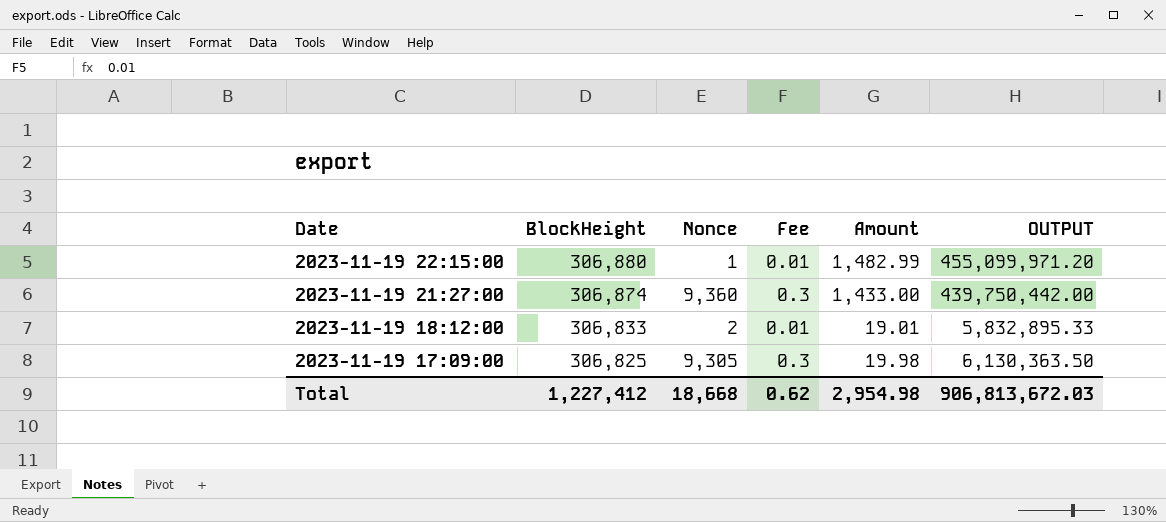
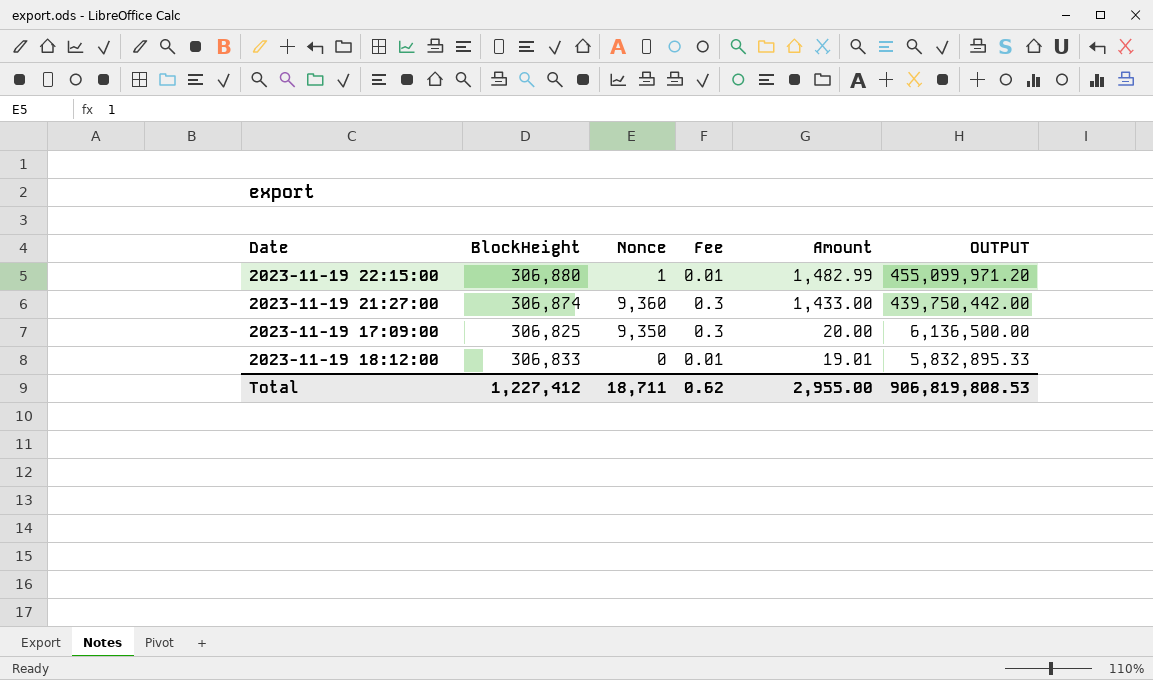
row order: Date descending -> Amount descending
2023-11-19 17:09:00 | Nonce: 9,305 -> 9,350
2023-11-19 17:09:00 | Amount: 19.98 -> 20.00
2023-11-19 17:09:00 | OUTPUT: 6,130,363.50 -> 6,136,500.00
2023-11-19 18:12:00 | Nonce: 2 -> 0
Total | Nonce: 18,668 -> 18,711
Total | Amount: 2,954.98 -> 2,955.00
Total | OUTPUT: 906,813,672.03 -> 906,819,808.53

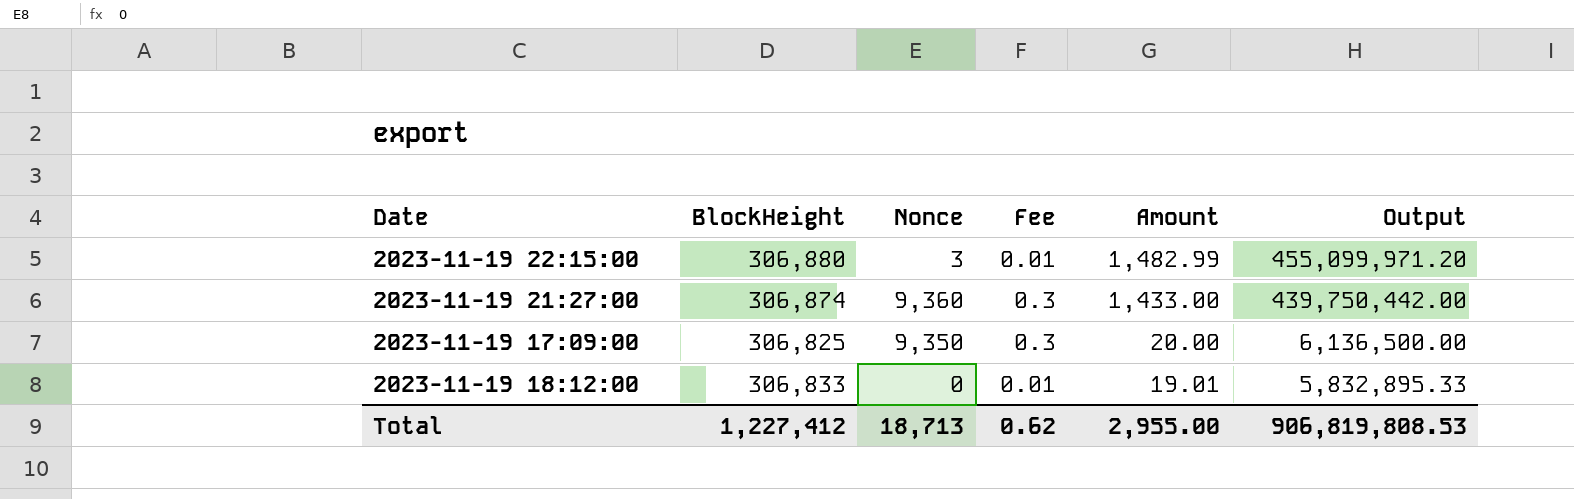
column name: OUTPUT -> Output
2023-11-19 22:15:00 | Nonce: 1 -> 3
Total | Nonce: 18,711 -> 18,713

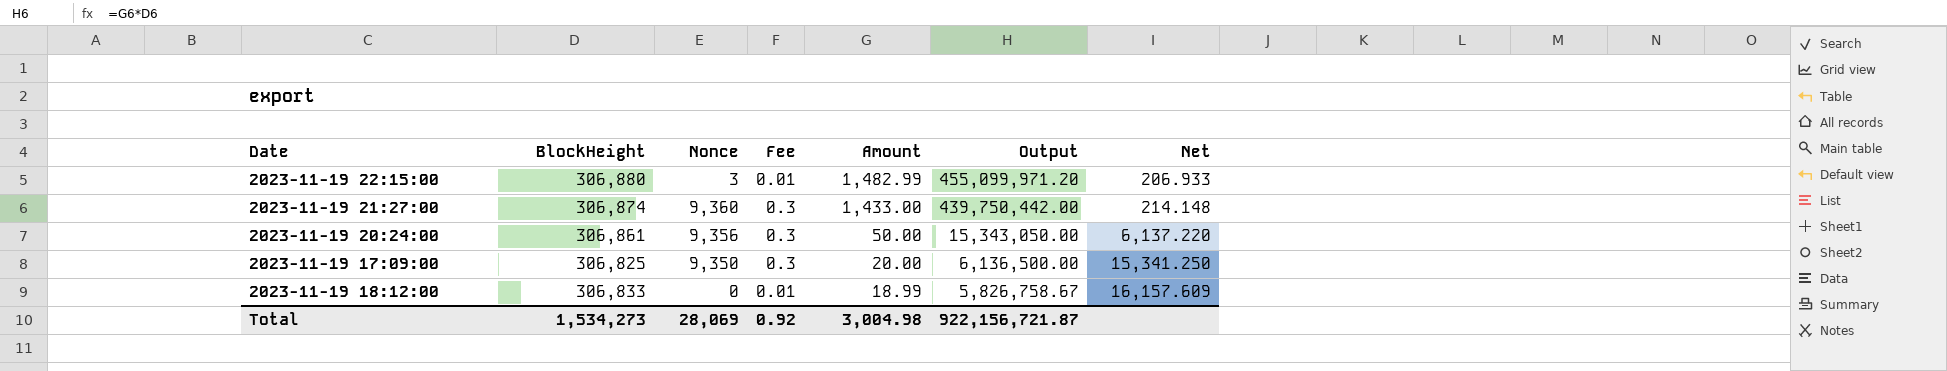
column Net | formula: none -> [BlockHeight] / [Amount]
row 2023-11-19 20:24:00: none -> 306,861 | 9,356 | 0.3 | 50.00 | 15,343,050.00 | 6,137.220
2023-11-19 18:12:00 | Amount: 19.01 -> 18.99
2023-11-19 18:12:00 | Output: 5,832,895.33 -> 5,826,758.67
Total | BlockHeight: 1,227,412 -> 1,534,273
Total | Nonce: 18,713 -> 28,069
Total | Fee: 0.62 -> 0.92
Total | Amount: 2,955.00 -> 3,004.98
Total | Output: 906,819,808.53 -> 922,156,721.87

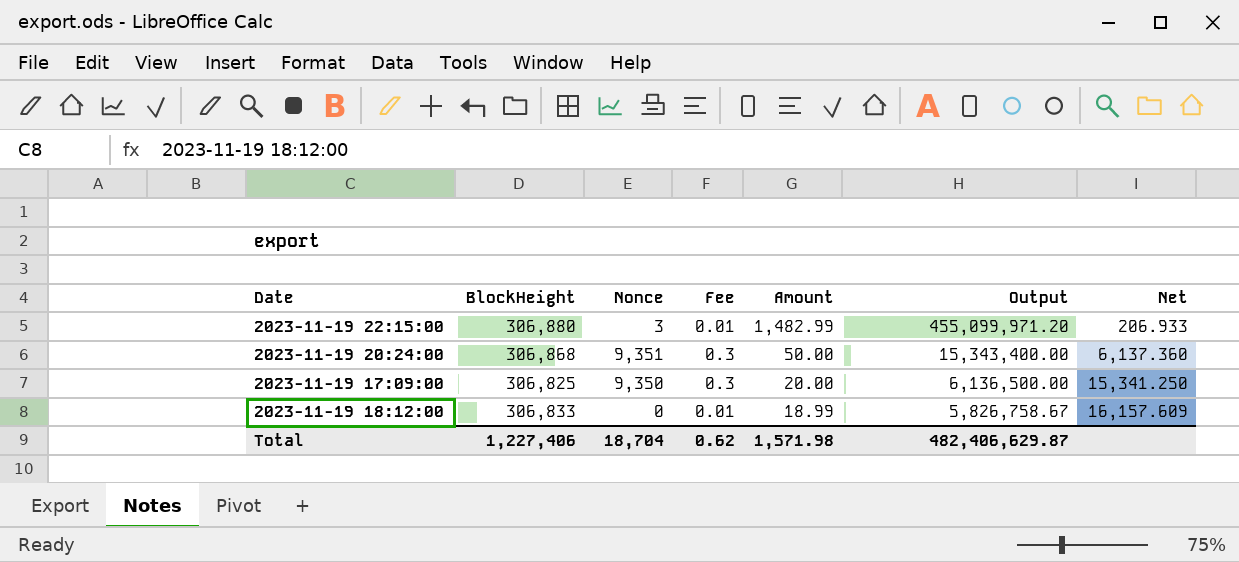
row 2023-11-19 21:27:00: 306,874 | 9,360 | 0.3 | 1,433.00 | 439,750,442.00 | 214.148 -> none
2023-11-19 20:24:00 | BlockHeight: 306,861 -> 306,868
2023-11-19 20:24:00 | Nonce: 9,356 -> 9,351
2023-11-19 20:24:00 | Output: 15,343,050.00 -> 15,343,400.00
2023-11-19 20:24:00 | Net: 6,137.220 -> 6,137.360
Total | BlockHeight: 1,534,273 -> 1,227,406
Total | Nonce: 28,069 -> 18,704
Total | Fee: 0.92 -> 0.62
Total | Amount: 3,004.98 -> 1,571.98
Total | Output: 922,156,721.87 -> 482,406,629.87

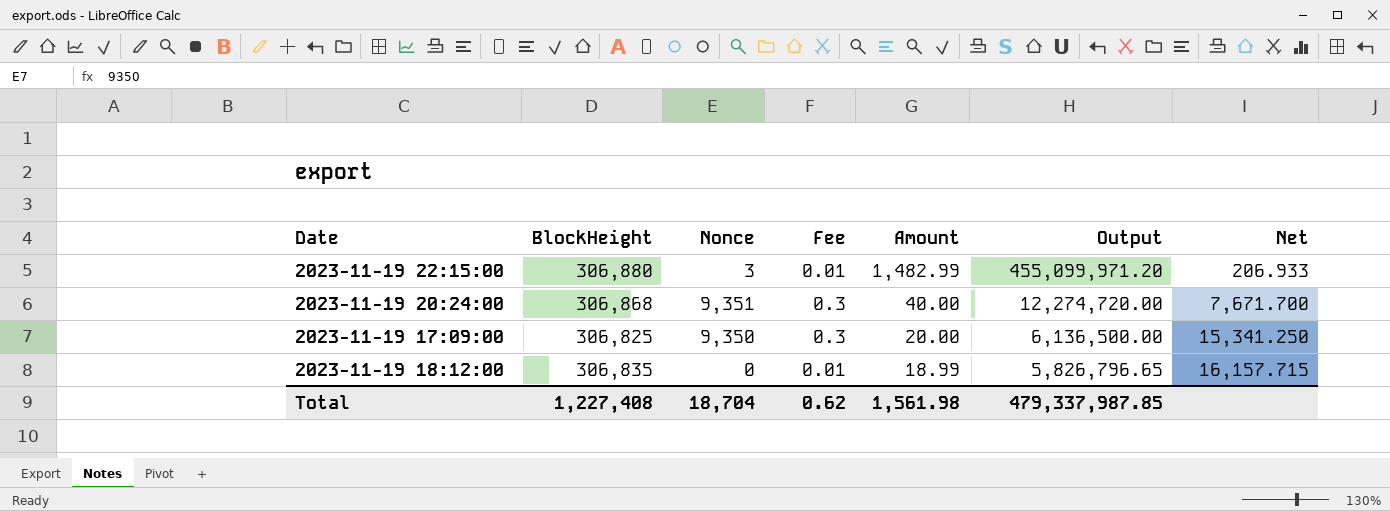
2023-11-19 20:24:00 | Amount: 50.00 -> 40.00
2023-11-19 20:24:00 | Output: 15,343,400.00 -> 12,274,720.00
2023-11-19 20:24:00 | Net: 6,137.360 -> 7,671.700
2023-11-19 18:12:00 | BlockHeight: 306,833 -> 306,835
2023-11-19 18:12:00 | Output: 5,826,758.67 -> 5,826,796.65
2023-11-19 18:12:00 | Net: 16,157.609 -> 16,157.715
Total | BlockHeight: 1,227,406 -> 1,227,408
Total | Amount: 1,571.98 -> 1,561.98
Total | Output: 482,406,629.87 -> 479,337,987.85

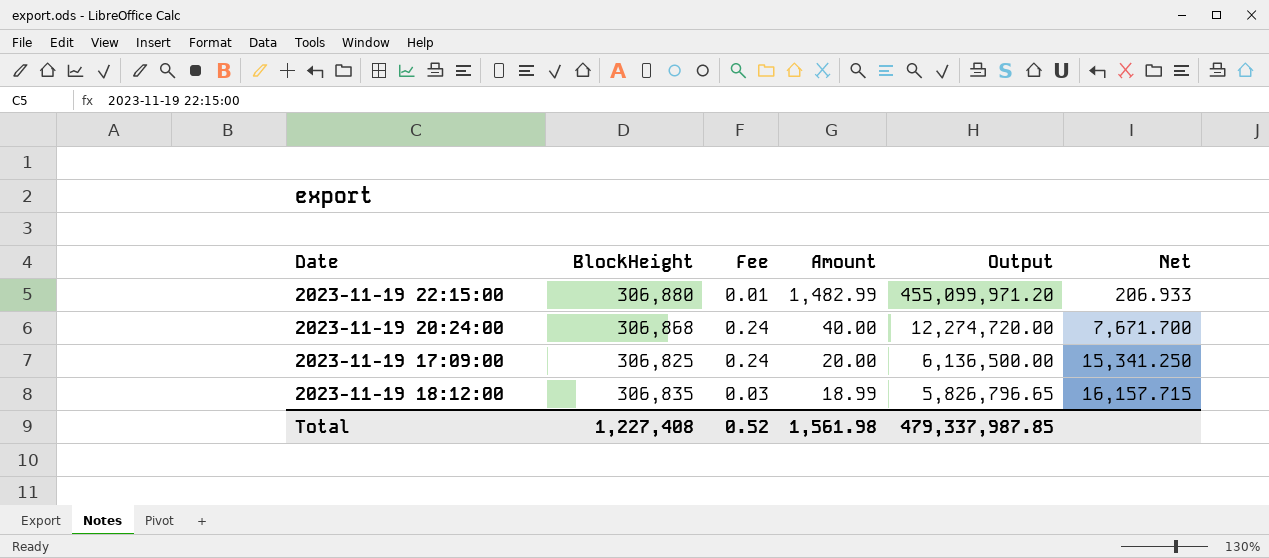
column Nonce | position: 3 -> none
2023-11-19 20:24:00 | Fee: 0.3 -> 0.24
2023-11-19 17:09:00 | Fee: 0.3 -> 0.24
2023-11-19 18:12:00 | Fee: 0.01 -> 0.03
Total | Fee: 0.62 -> 0.52

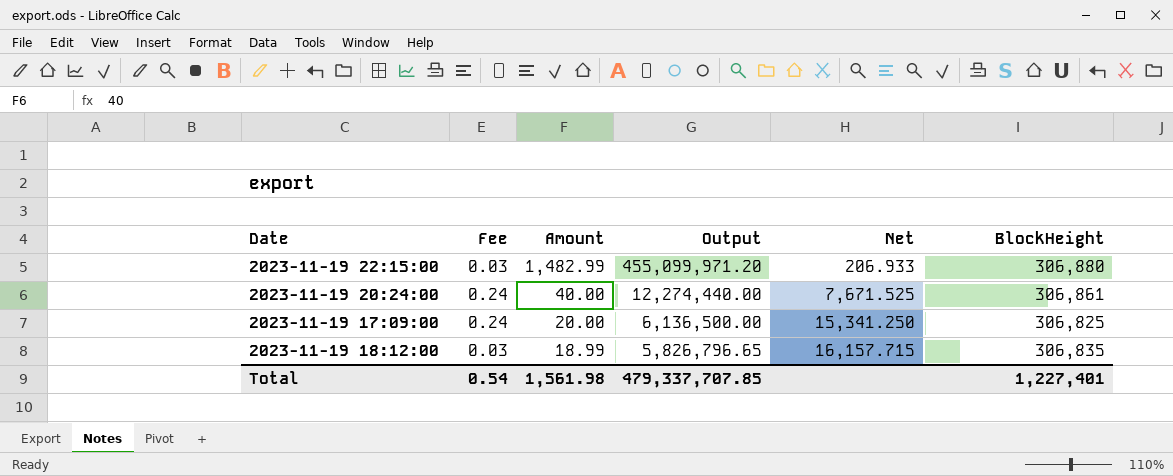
column BlockHeight | position: 2 -> 6
2023-11-19 22:15:00 | Fee: 0.01 -> 0.03
2023-11-19 20:24:00 | Output: 12,274,720.00 -> 12,274,440.00
2023-11-19 20:24:00 | Net: 7,671.700 -> 7,671.525
2023-11-19 20:24:00 | BlockHeight: 306,868 -> 306,861
Total | Fee: 0.52 -> 0.54
Total | Output: 479,337,987.85 -> 479,337,707.85
Total | BlockHeight: 1,227,408 -> 1,227,401

